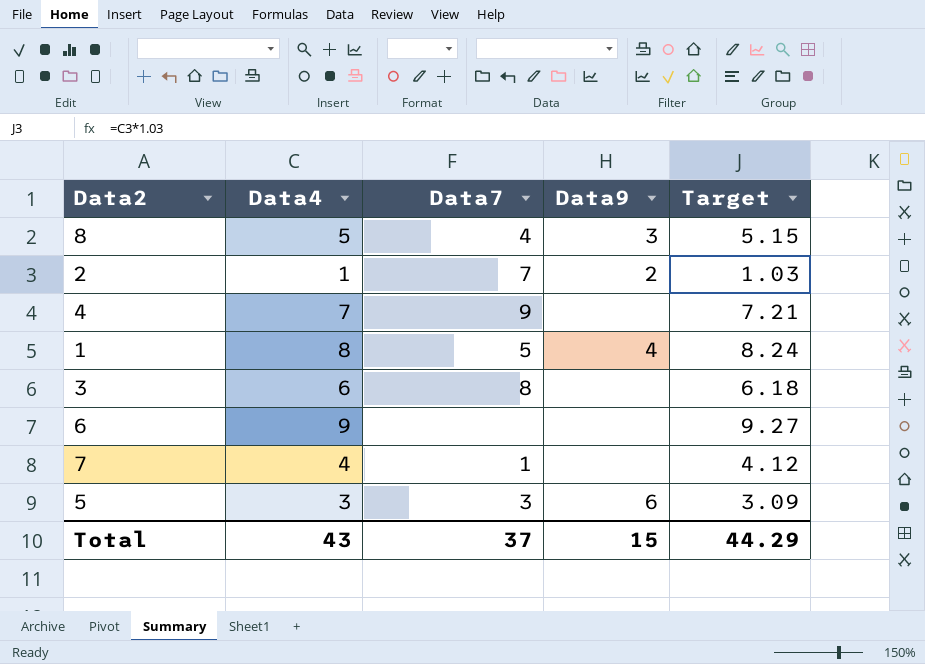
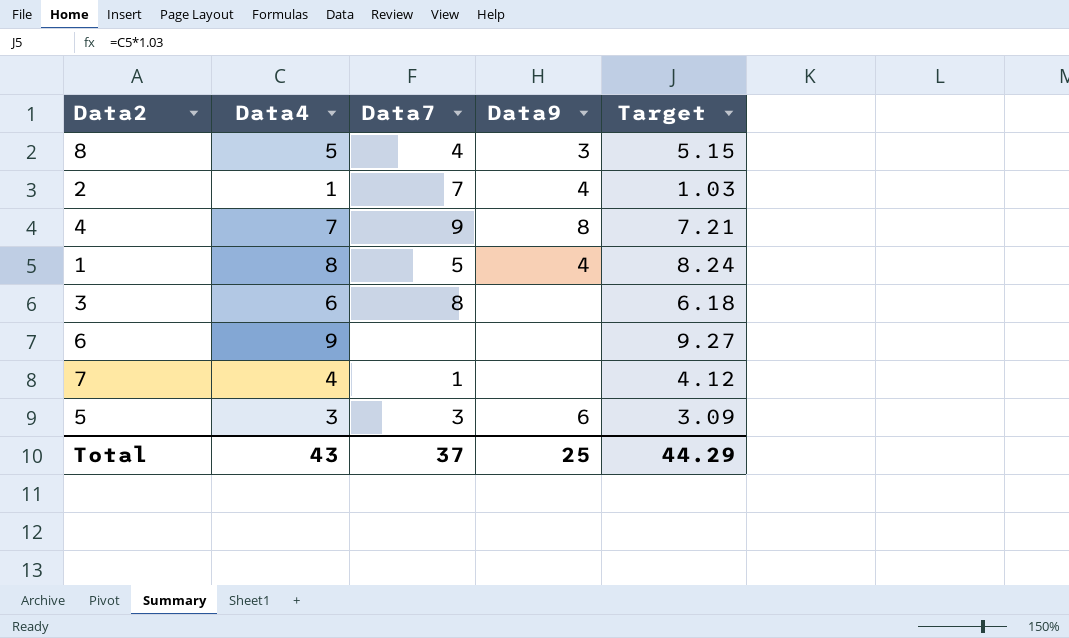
2 | Data9: 2 -> 4
4 | Data9: none -> 8
Total | Data9: 15 -> 25

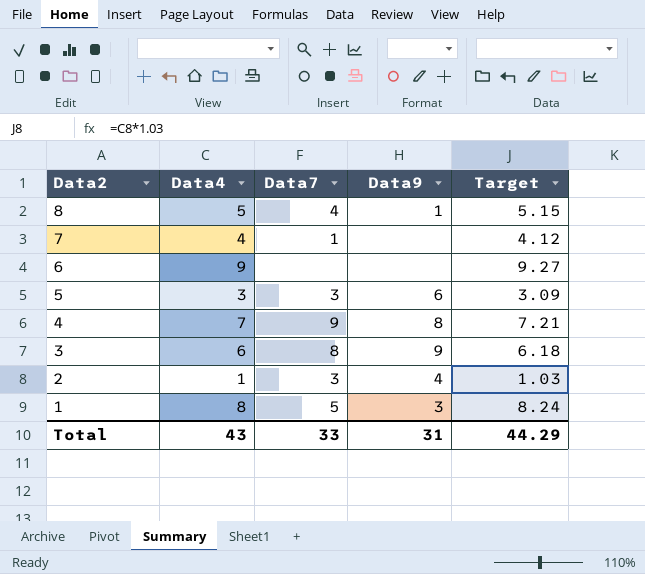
row order: none -> Data2 descending
8 | Data9: 3 -> 1
3 | Data9: none -> 9
2 | Data7: 7 -> 3
1 | Data9: 4 -> 3
Total | Data7: 37 -> 33
Total | Data9: 25 -> 31

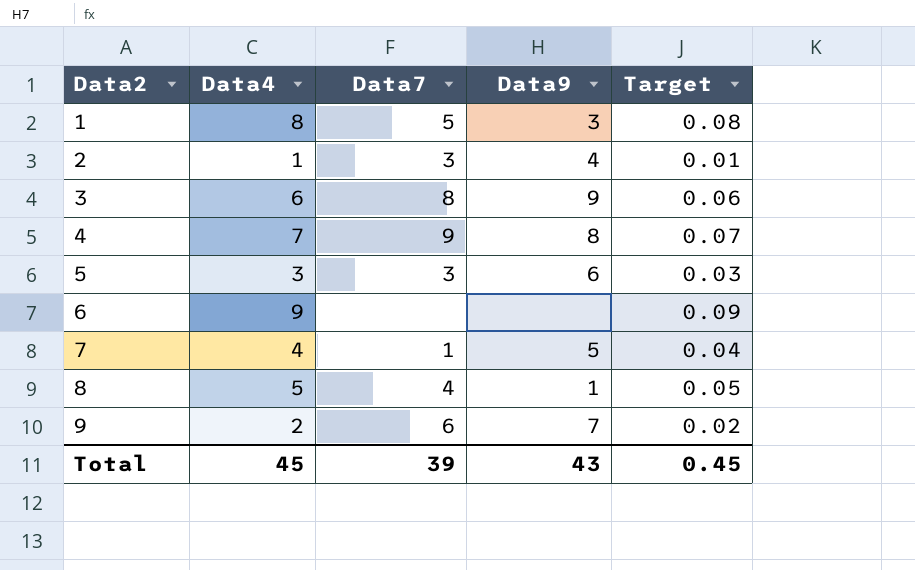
row order: Data2 descending -> Data2 ascending
column Target | formula: [Data4] * 1.03 -> [Data4] * 0.01
7 | Data9: none -> 5
row 9: none -> 2 | 6 | 7 | 0.02
Total | Data4: 43 -> 45
Total | Data7: 33 -> 39
Total | Data9: 31 -> 43
Total | Target: 44.29 -> 0.45

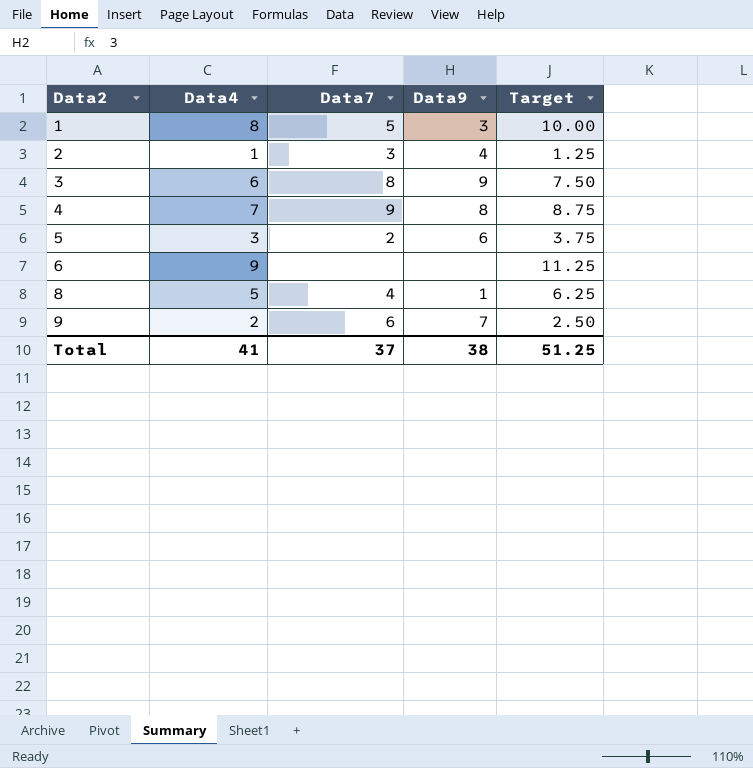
column Target | formula: [Data4] * 0.01 -> [Data4] * 1.25
row 7: 4 | 1 | 5 | 0.04 -> none
5 | Data7: 3 -> 2
Total | Data4: 45 -> 41
Total | Data7: 39 -> 37
Total | Data9: 43 -> 38
Total | Target: 0.45 -> 51.25

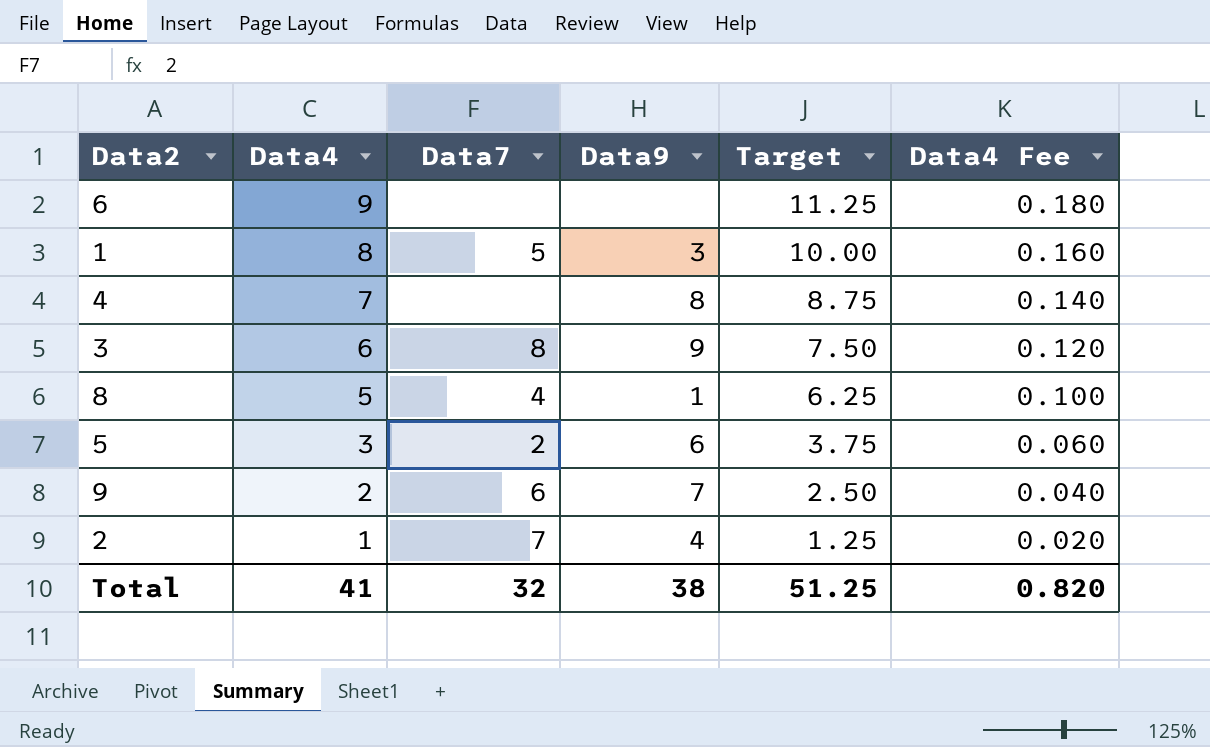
row order: Data2 ascending -> Data4 descending
column Data4 Fee | formula: none -> [Data4] * 0.02
4 | Data7: 9 -> none
2 | Data7: 3 -> 7
Total | Data7: 37 -> 32

